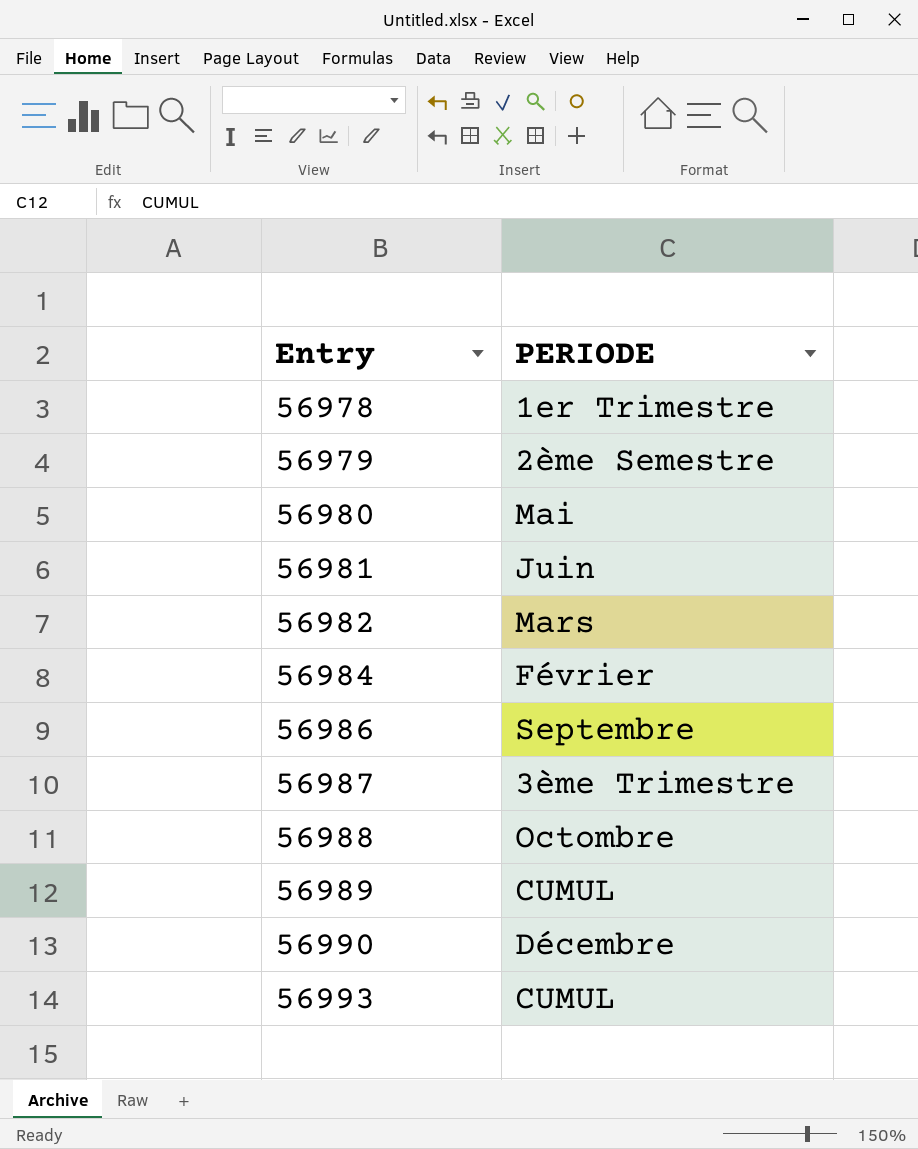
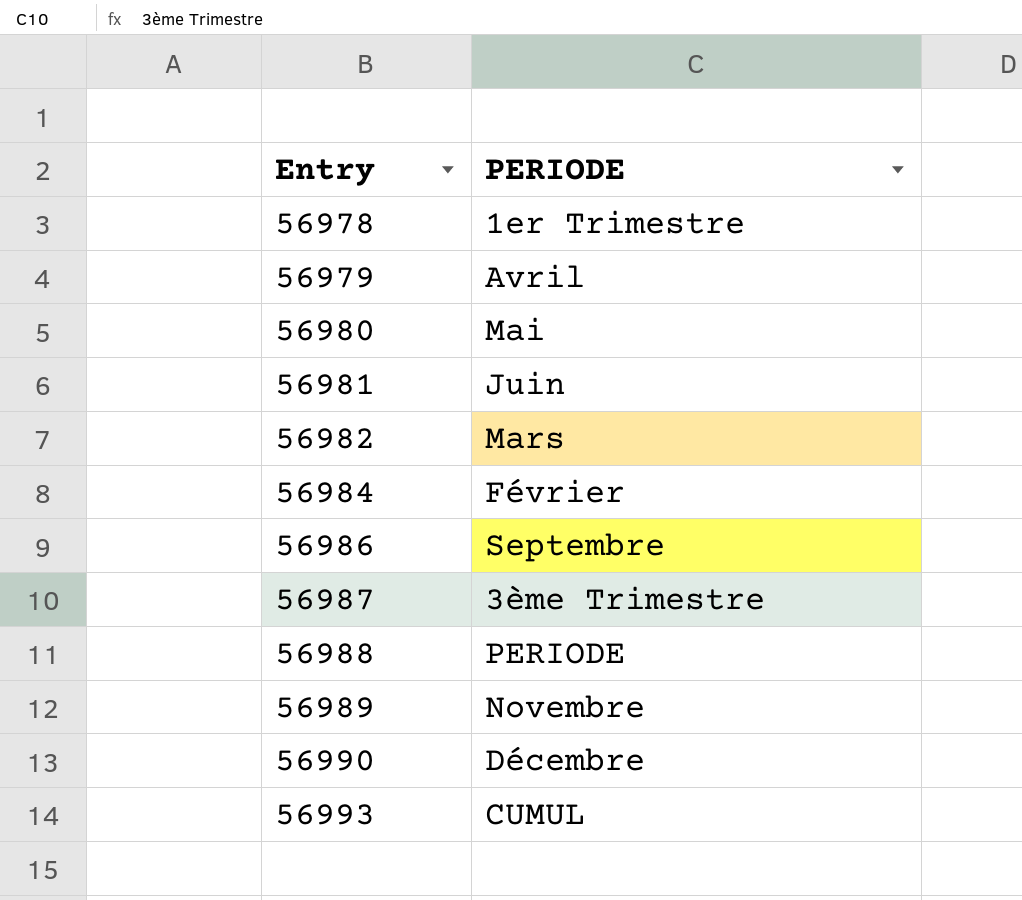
56979 | PERIODE: 2ème Semestre -> Avril
56988 | PERIODE: Octombre -> PERIODE
56989 | PERIODE: CUMUL -> Novembre

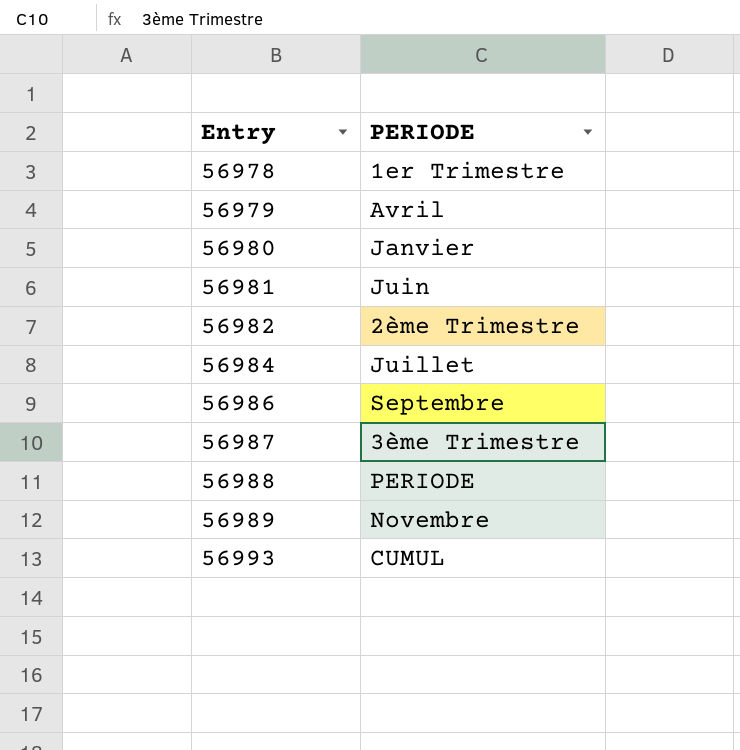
row 56990: Décembre -> none
56980 | PERIODE: Mai -> Janvier
56982 | PERIODE: Mars -> 2ème Trimestre
56984 | PERIODE: Février -> Juillet

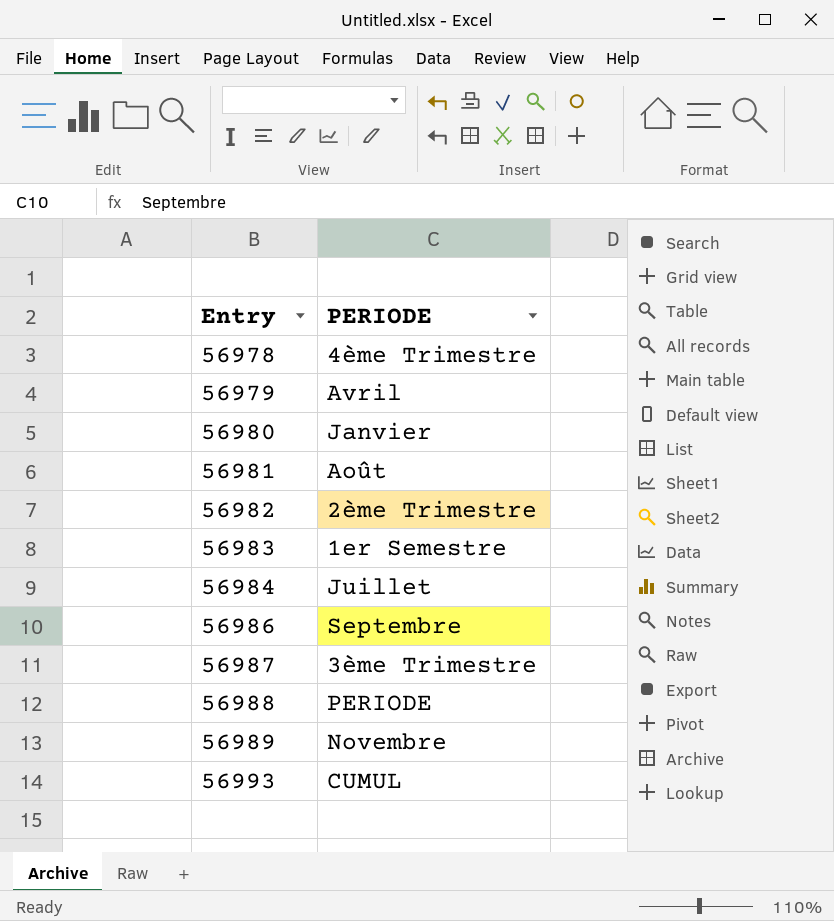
56978 | PERIODE: 1er Trimestre -> 4ème Trimestre
56981 | PERIODE: Juin -> Août
row 56983: none -> 1er Semestre

